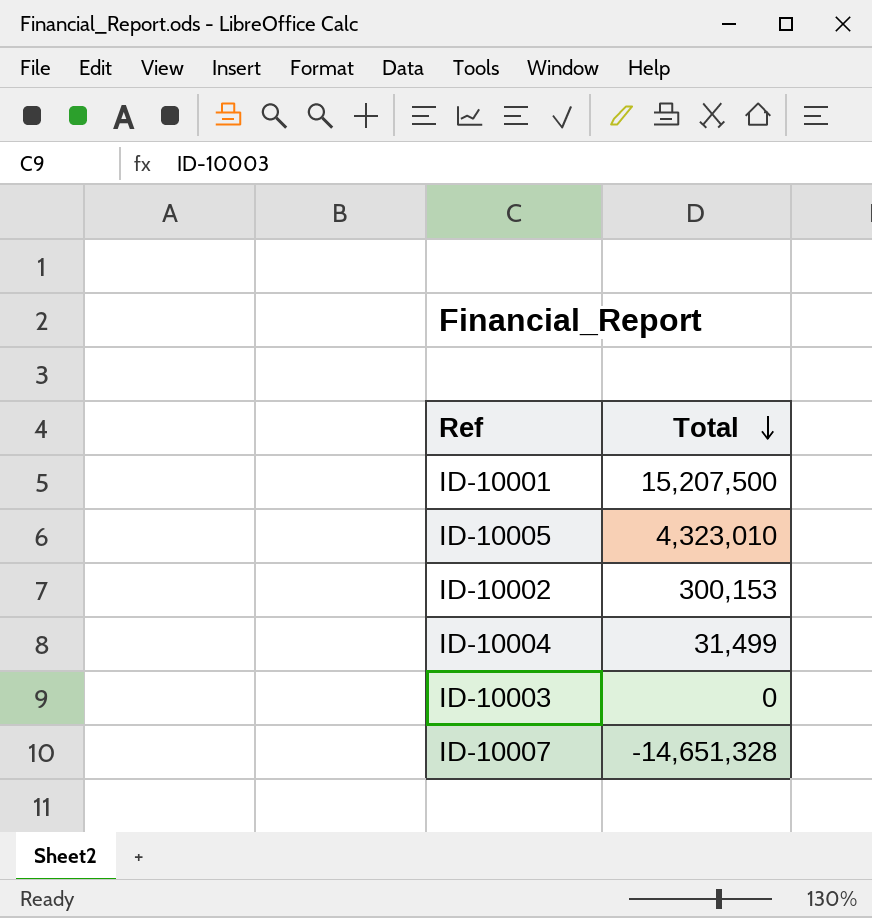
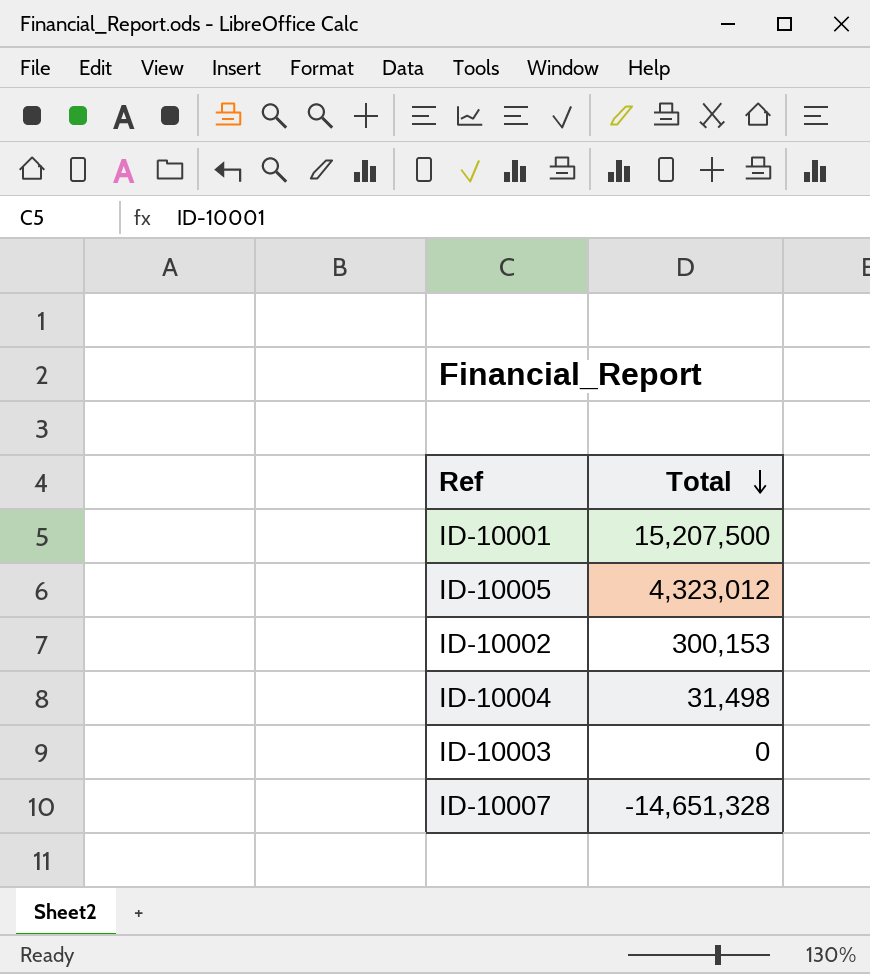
ID-10005 | Total: 4,323,010 -> 4,323,012
ID-10004 | Total: 31,499 -> 31,498

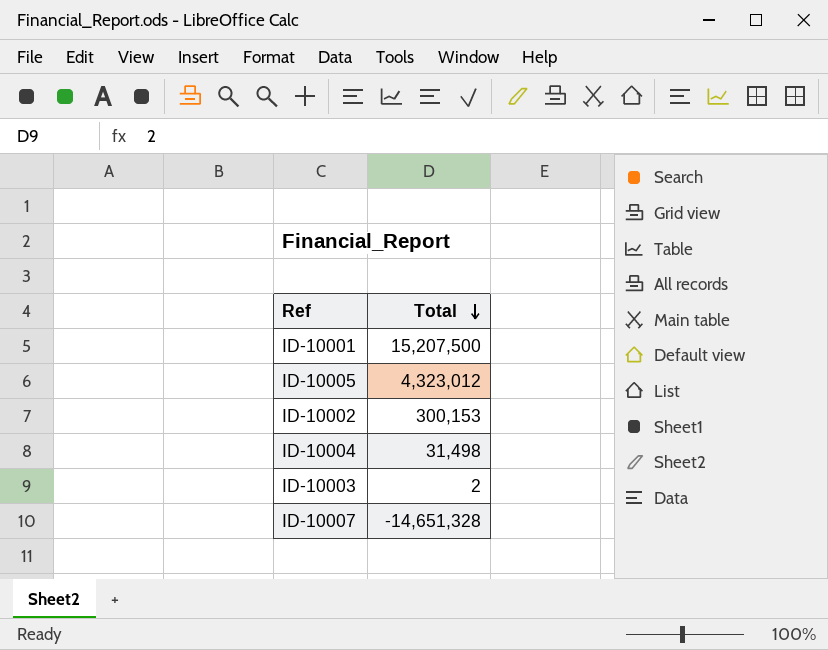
ID-10003 | Total: 0 -> 2

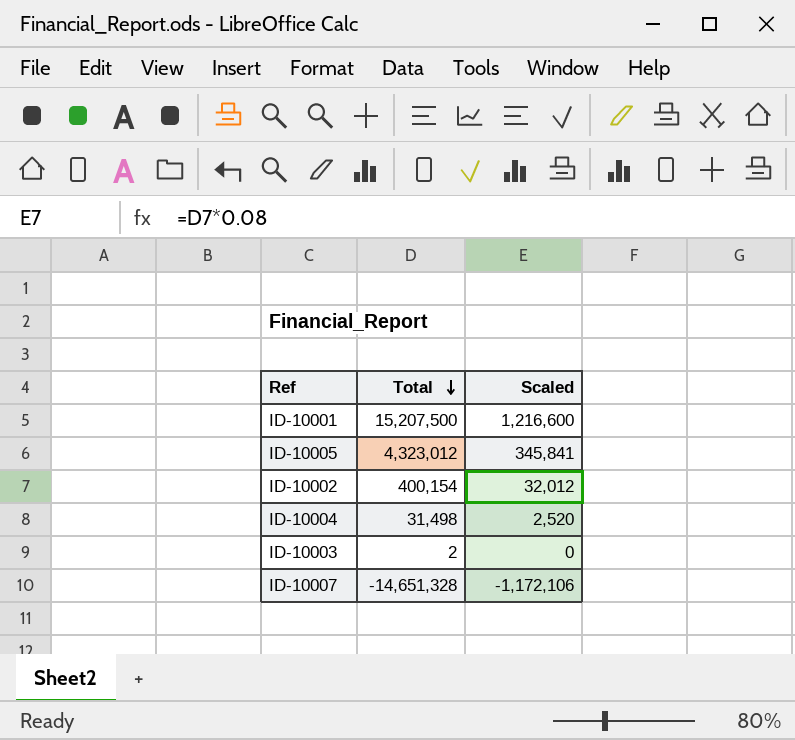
column Scaled | formula: none -> [Total] * 0.08
ID-10002 | Total: 300,153 -> 400,154

